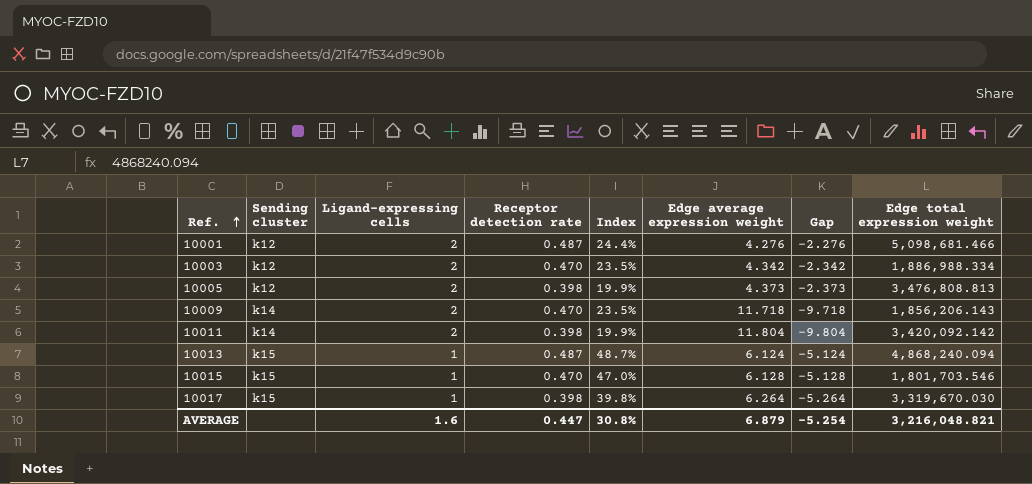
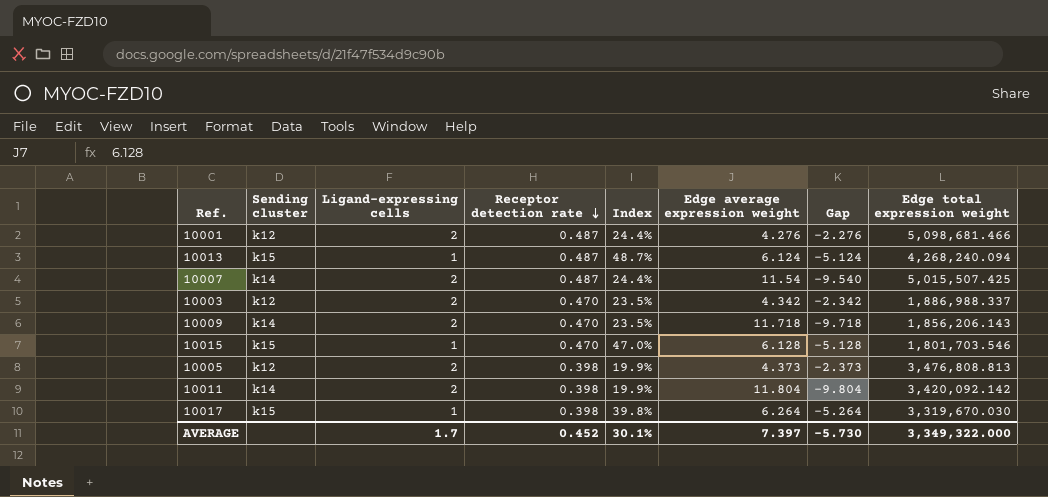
row order: Ref. ascending -> Receptor detection rate descending
10013 | Edge total expression weight: 4,868,240.094 -> 4,268,240.094
row 10007: none -> k14 | 2 | 0.487 | 24.4% | 11.54 | -9.540 | 5,015,507.425
10003 | Edge total expression weight: 1,886,988.334 -> 1,886,988.337
AVERAGE | Ligand-expressing cells: 1.6 -> 1.7
AVERAGE | Receptor detection rate: 0.447 -> 0.452
AVERAGE | Index: 30.8% -> 30.1%
AVERAGE | Edge average expression weight: 6.879 -> 7.397
AVERAGE | Gap: -5.254 -> -5.730
AVERAGE | Edge total expression weight: 3,216,048.821 -> 3,349,322.000

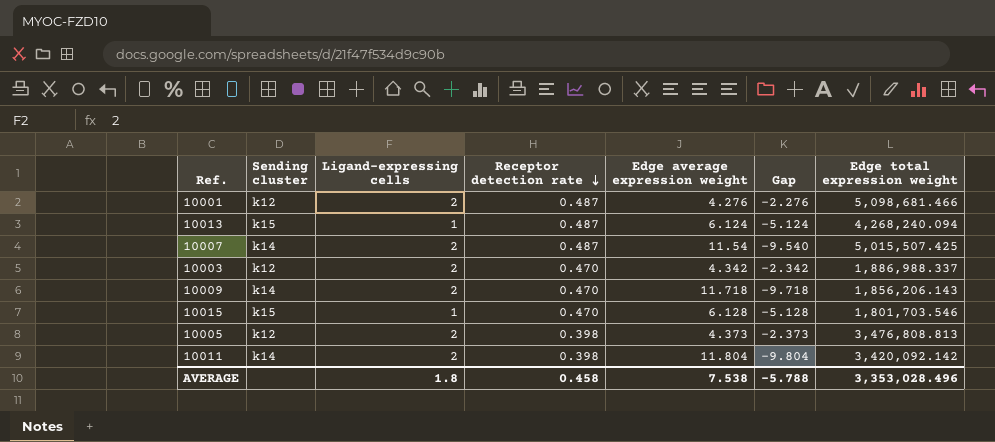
column Index | formula: [Receptor detection rate] / [Ligand-expressing cells] -> none
row 10017: k15 | 1 | 0.398 | 39.8% | 6.264 | -5.264 | 3,319,670.030 -> none
AVERAGE | Ligand-expressing cells: 1.7 -> 1.8
AVERAGE | Receptor detection rate: 0.452 -> 0.458
AVERAGE | Edge average expression weight: 7.397 -> 7.538
AVERAGE | Gap: -5.730 -> -5.788
AVERAGE | Edge total expression weight: 3,349,322.000 -> 3,353,028.496

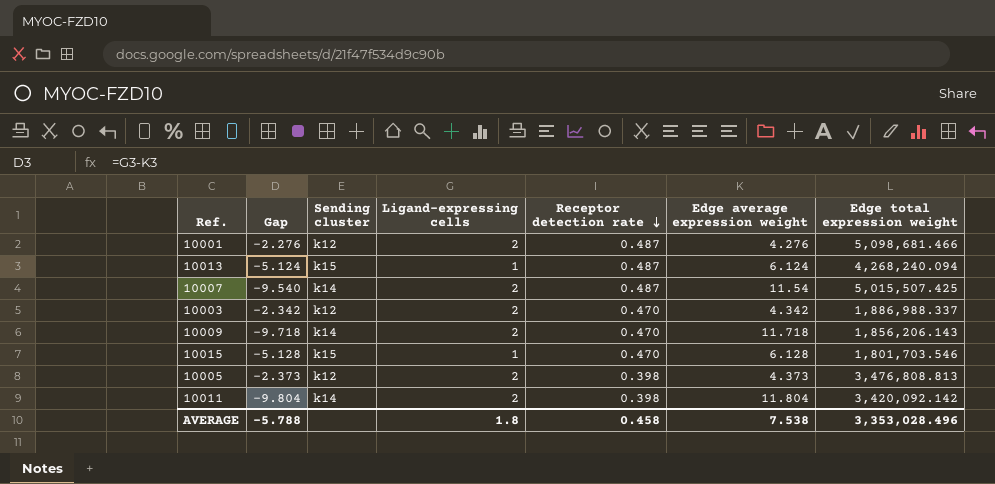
column Gap | position: 6 -> 2

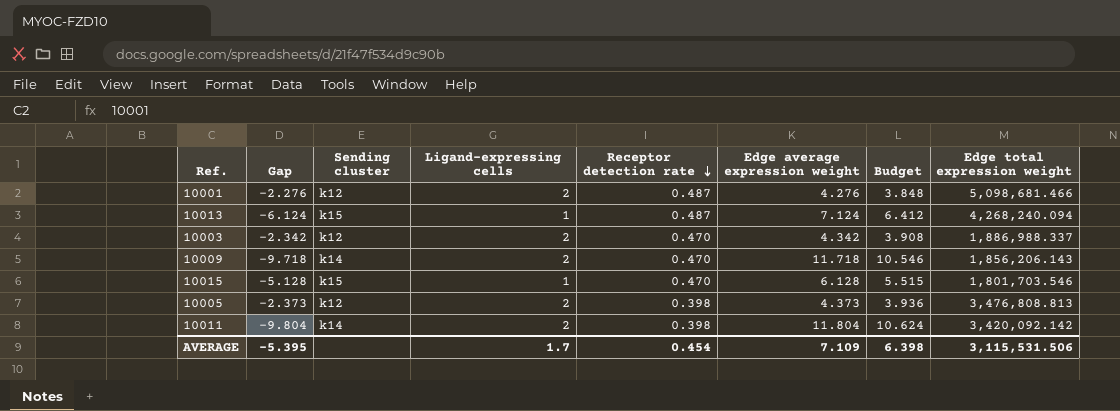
column Budget | formula: none -> [Edge average expression weight] * 0.9
row 10007: -9.540 | k14 | 2 | 0.487 | 11.54 | 5,015,507.425 -> none
10013 | Gap: -5.124 -> -6.124
10013 | Edge average expression weight: 6.124 -> 7.124
AVERAGE | Gap: -5.788 -> -5.395
AVERAGE | Ligand-expressing cells: 1.8 -> 1.7
AVERAGE | Receptor detection rate: 0.458 -> 0.454
AVERAGE | Edge average expression weight: 7.538 -> 7.109
AVERAGE | Edge total expression weight: 3,353,028.496 -> 3,115,531.506

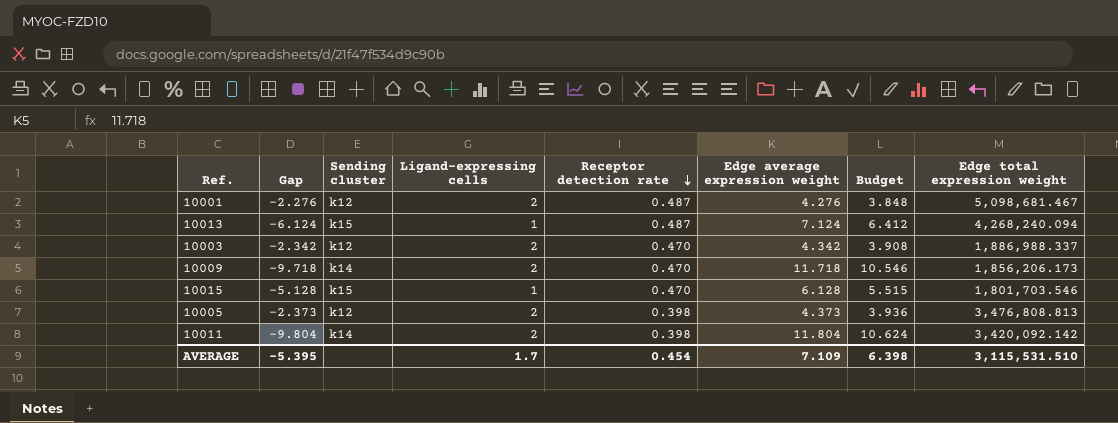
10001 | Edge total expression weight: 5,098,681.466 -> 5,098,681.467
10009 | Edge total expression weight: 1,856,206.143 -> 1,856,206.173
AVERAGE | Edge total expression weight: 3,115,531.506 -> 3,115,531.510

